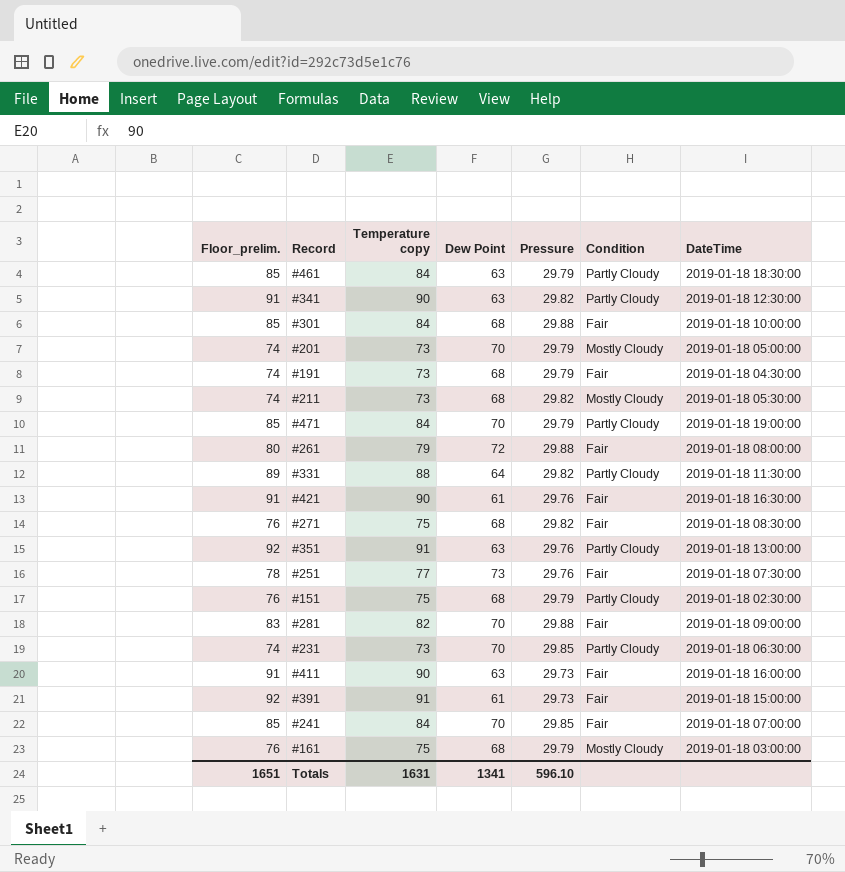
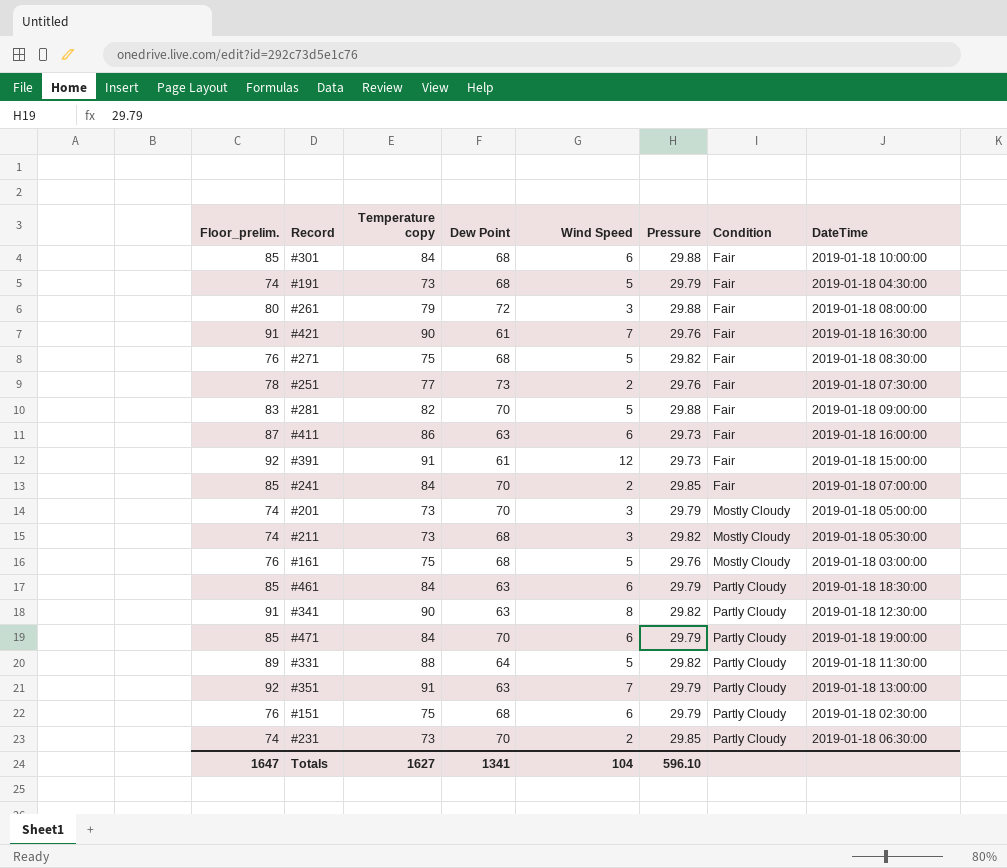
row order: none -> Condition ascending
column Wind Speed | position: none -> 5
#411 | Floor_prelim.: 91 -> 87
#411 | Temperature copy: 90 -> 86
#161 | Pressure: 29.79 -> 29.76
#351 | Pressure: 29.76 -> 29.79
Totals | Floor_prelim.: 1651 -> 1647
Totals | Temperature copy: 1631 -> 1627

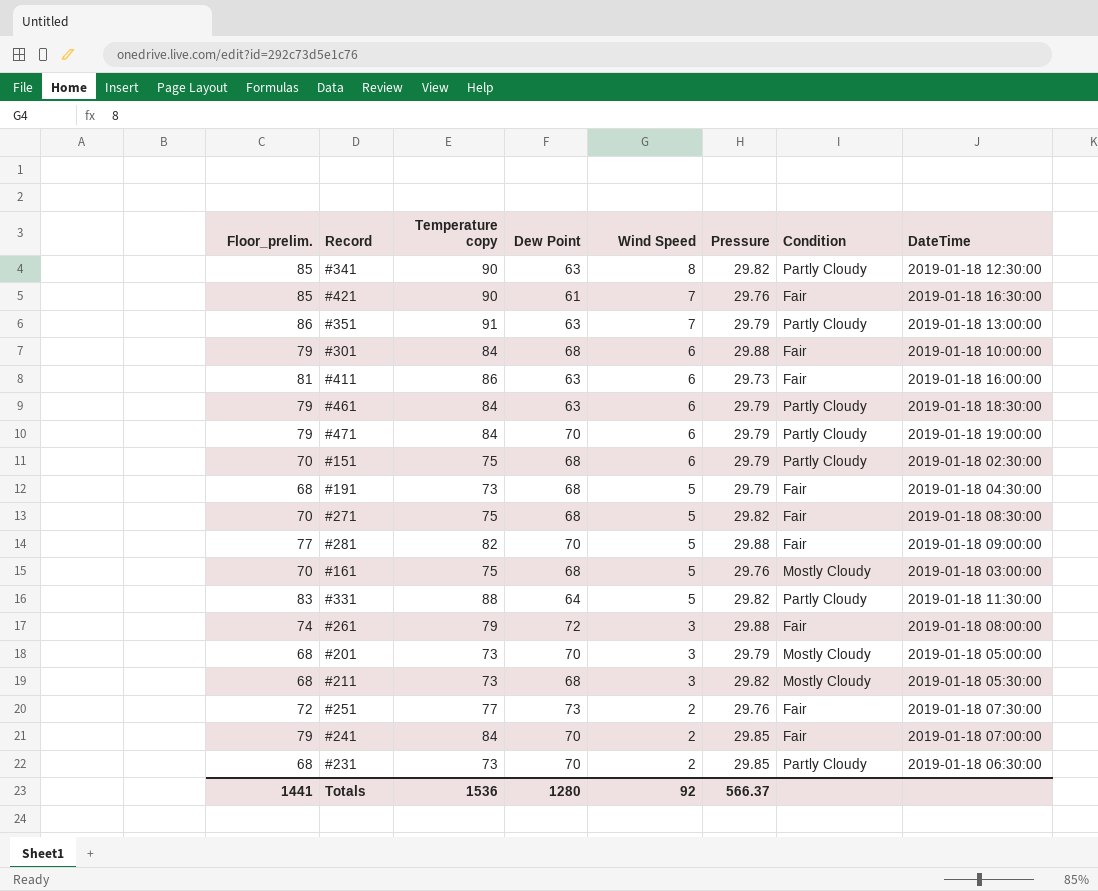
row order: Condition ascending -> Wind Speed descending
column Floor_prelim. | formula: [Temperature copy] + 1 -> [Temperature copy] - 5
row #391: 92 | 91 | 61 | 12 | 29.73 | Fair | 2019-01-18 15:00:00 -> none
Totals | Floor_prelim.: 1647 -> 1441
Totals | Temperature copy: 1627 -> 1536
Totals | Dew Point: 1341 -> 1280
Totals | Wind Speed: 104 -> 92
Totals | Pressure: 596.10 -> 566.37

